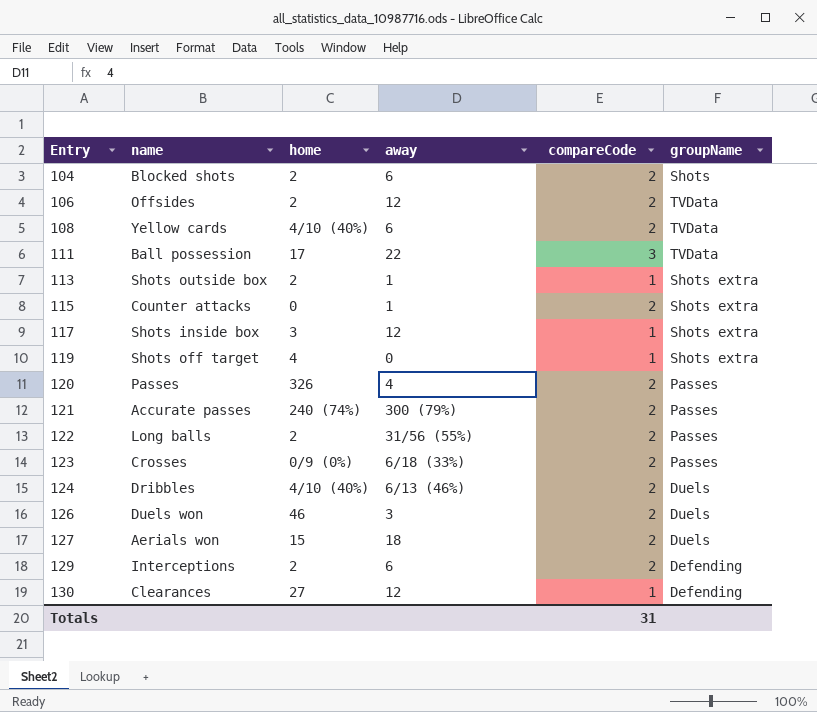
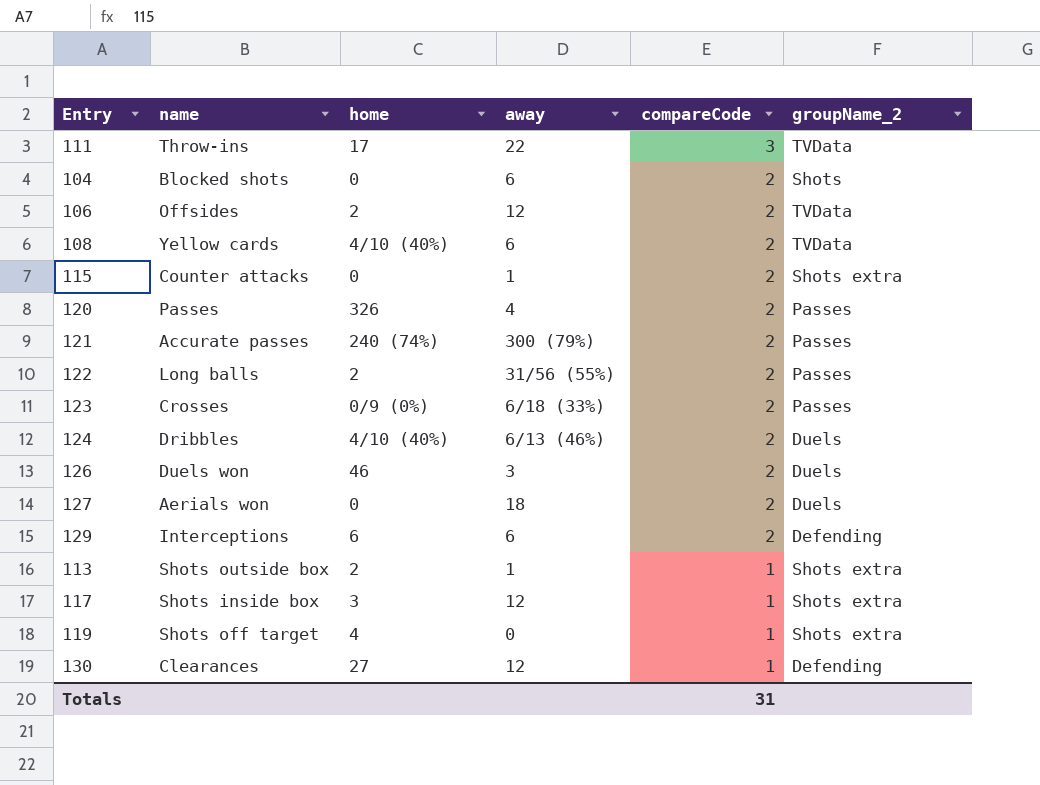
row order: Entry ascending -> compareCode descending
column name: groupName -> groupName_2
111 | name: Ball possession -> Throw-ins
104 | home: 2 -> 0
127 | home: 15 -> 0
129 | home: 2 -> 6

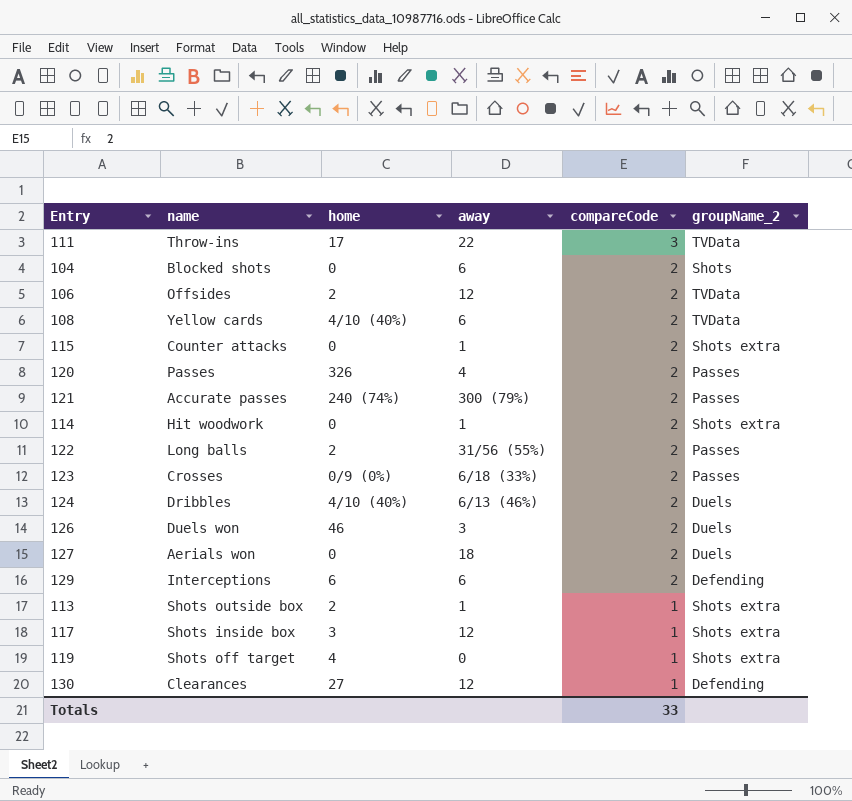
row 114: none -> Hit woodwork | 0 | 1 | 2 | Shots extra
Totals | compareCode: 31 -> 33

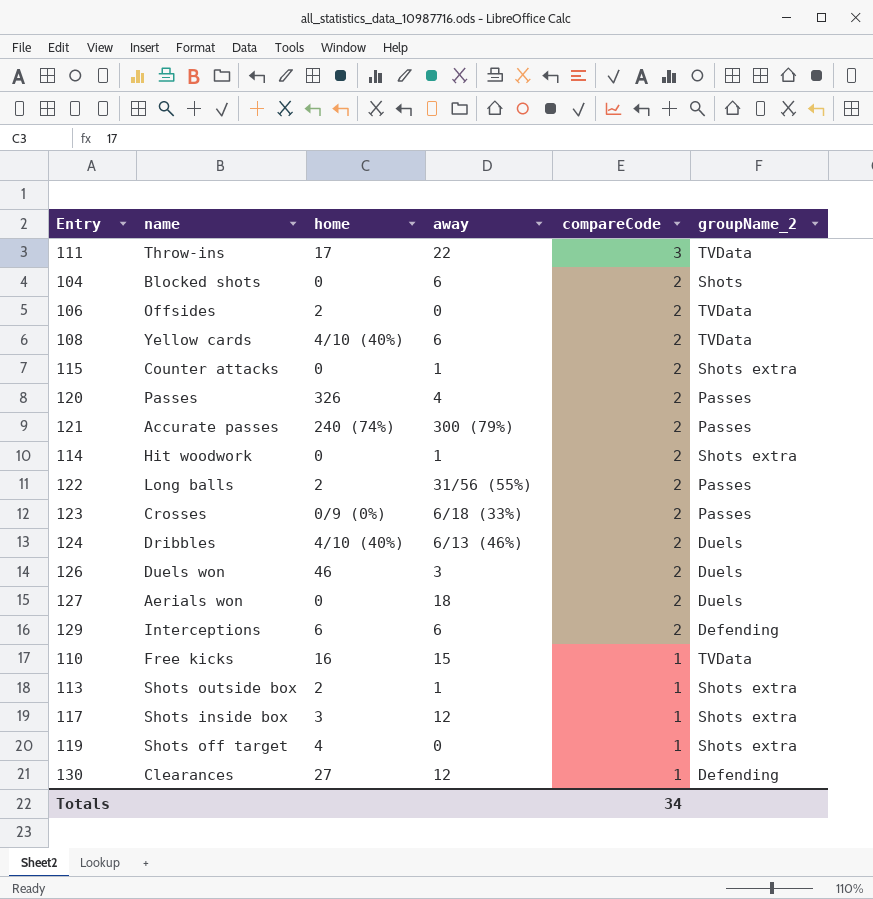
106 | away: 12 -> 0
row 110: none -> Free kicks | 16 | 15 | 1 | TVData
Totals | compareCode: 33 -> 34

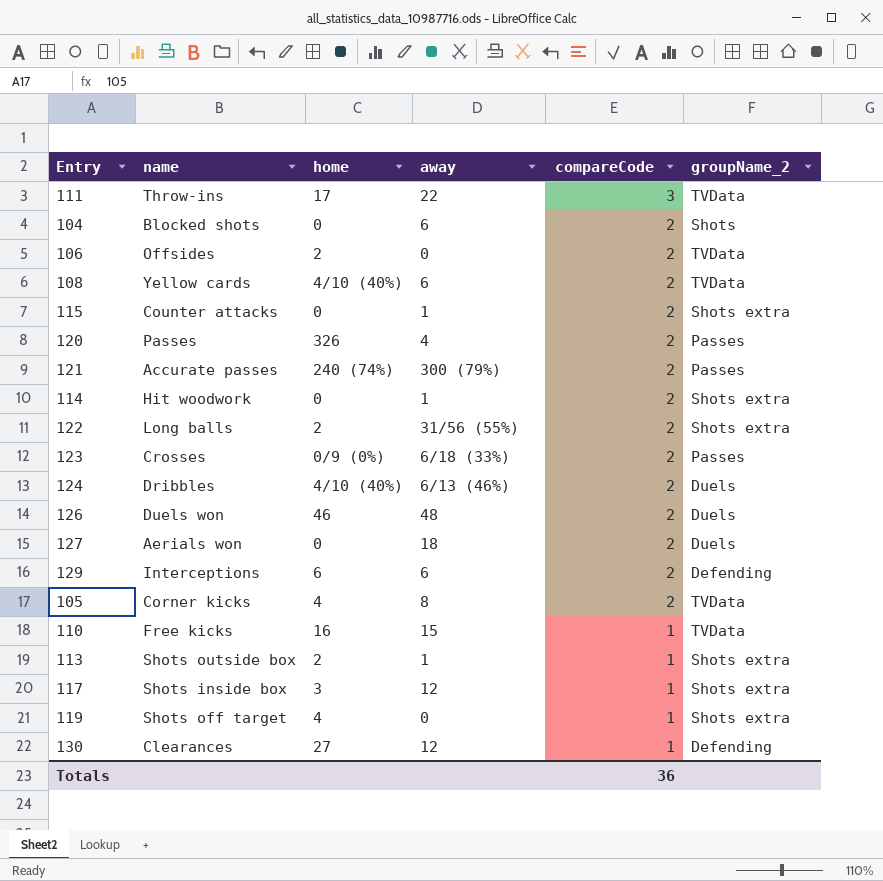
122 | groupName_2: Passes -> Shots extra
126 | away: 3 -> 48
row 105: none -> Corner kicks | 4 | 8 | 2 | TVData
Totals | compareCode: 34 -> 36

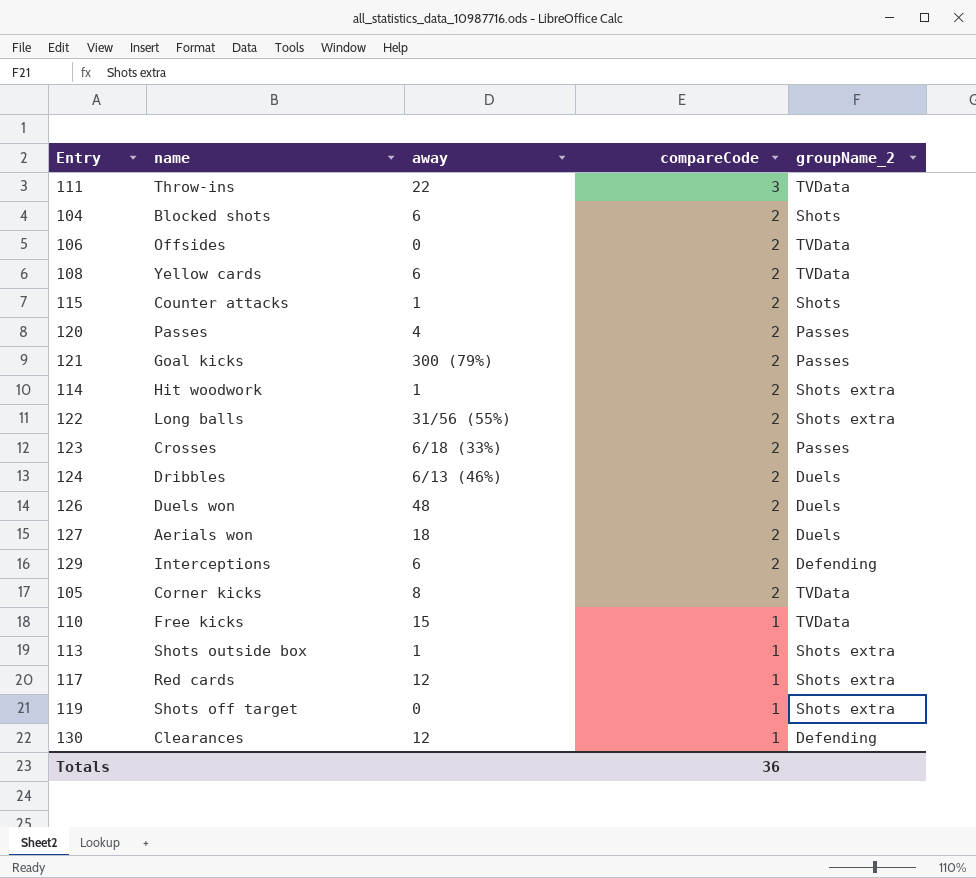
column home | position: 3 -> none
115 | groupName_2: Shots extra -> Shots
121 | name: Accurate passes -> Goal kicks
117 | name: Shots inside box -> Red cards

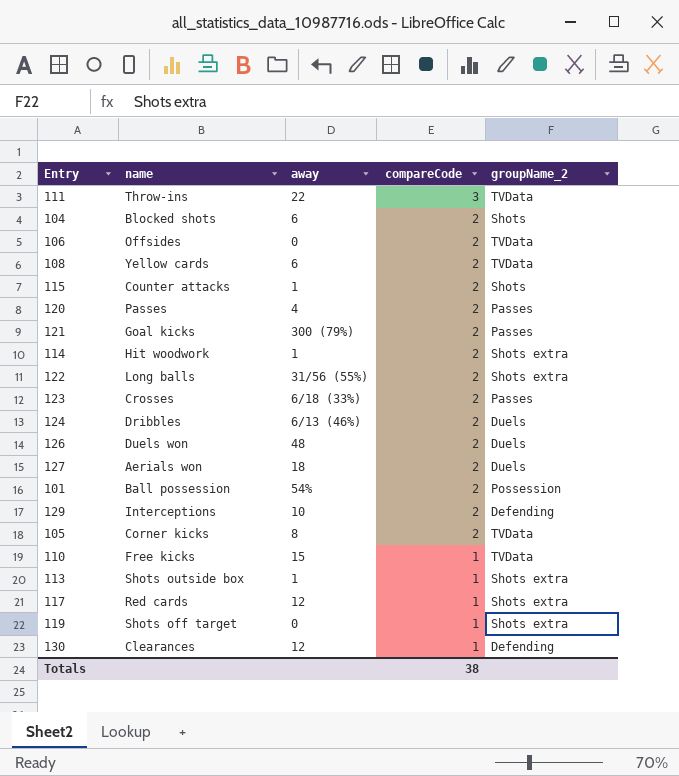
row 101: none -> Ball possession | 54% | 2 | Possession
129 | away: 6 -> 10
Totals | compareCode: 36 -> 38

